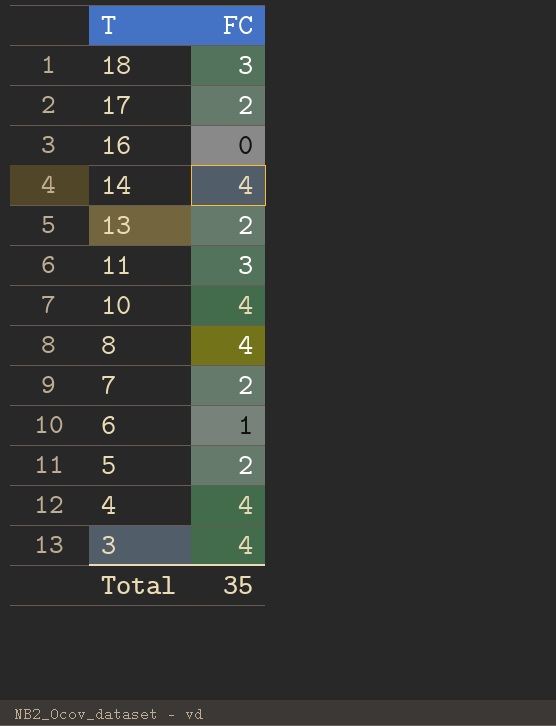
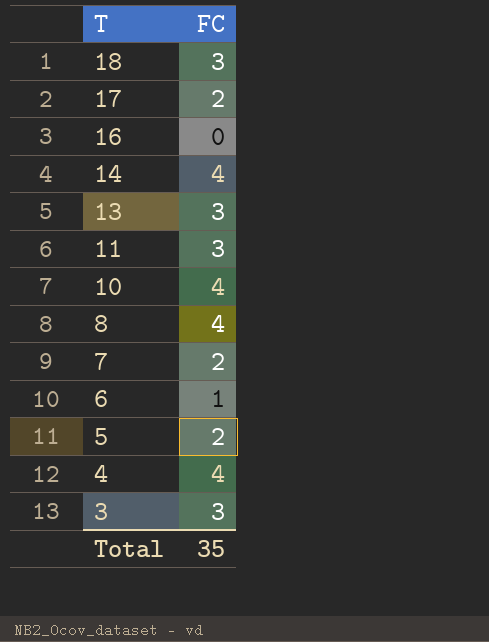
13 | FC: 2 -> 3
3 | FC: 4 -> 3

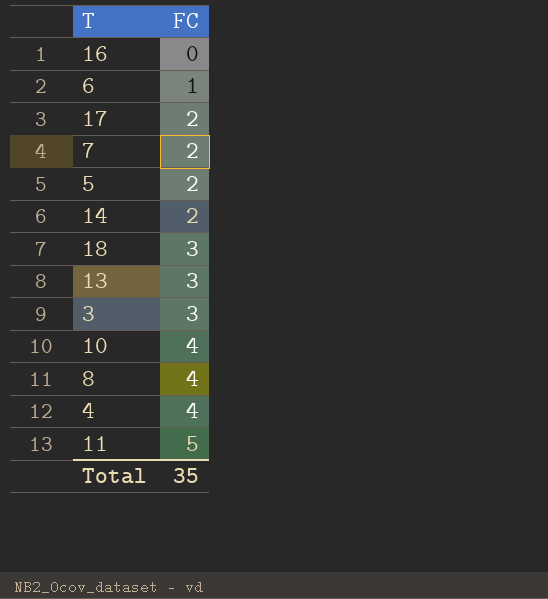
row order: T descending -> FC ascending
14 | FC: 4 -> 2
11 | FC: 3 -> 5

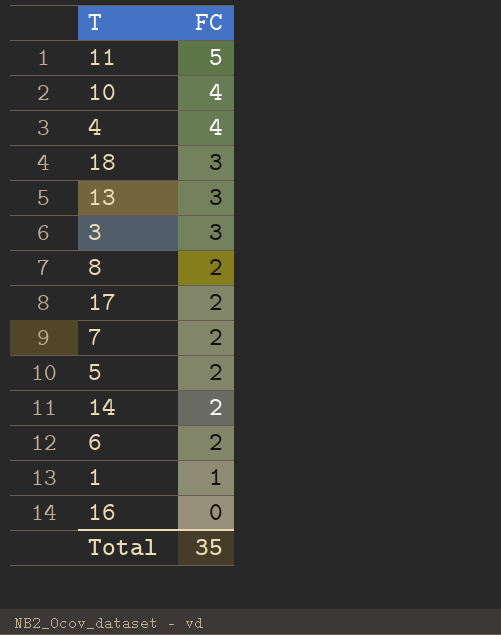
row order: FC ascending -> FC descending
8 | FC: 4 -> 2
6 | FC: 1 -> 2
row 1: none -> 1

